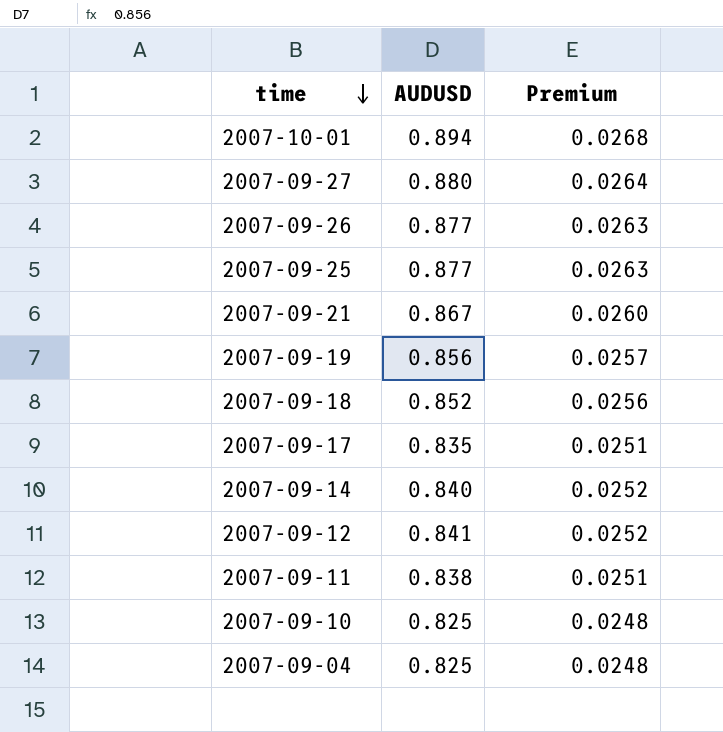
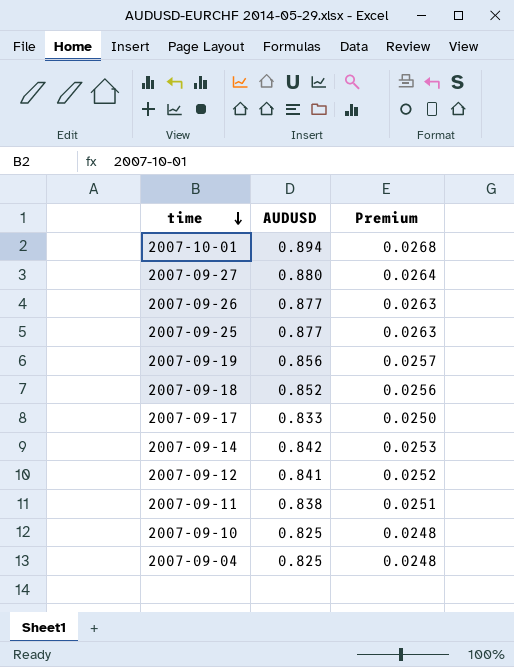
row 2007-09-21: 0.867 | 0.0260 -> none
2007-09-17 | AUDUSD: 0.835 -> 0.833
2007-09-17 | Premium: 0.0251 -> 0.0250
2007-09-14 | AUDUSD: 0.840 -> 0.842
2007-09-14 | Premium: 0.0252 -> 0.0253

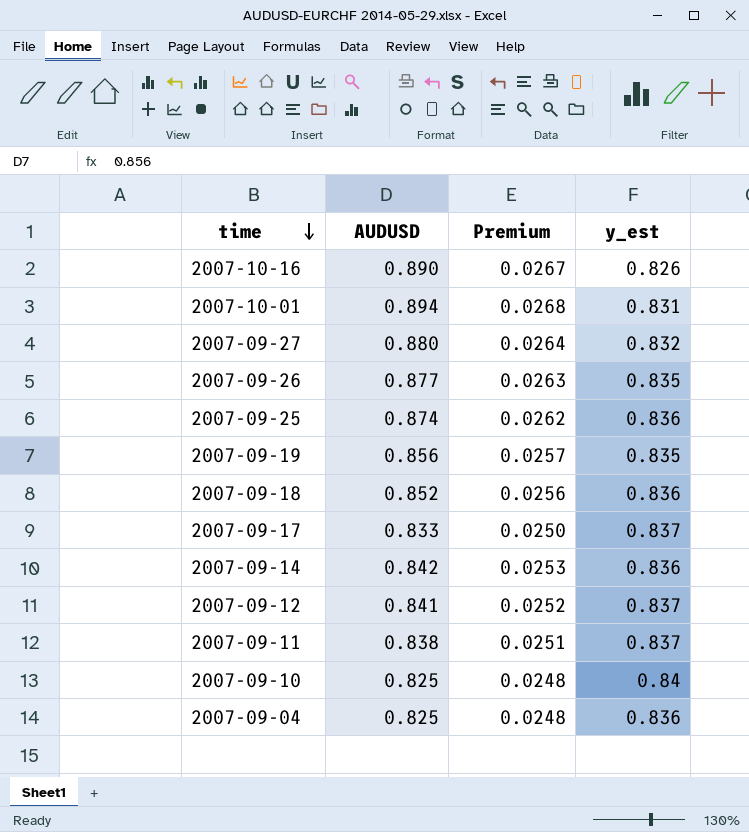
column y_est | position: none -> 4
row 2007-10-16: none -> 0.890 | 0.0267 | 0.826
2007-09-25 | AUDUSD: 0.877 -> 0.874
2007-09-25 | Premium: 0.0263 -> 0.0262

